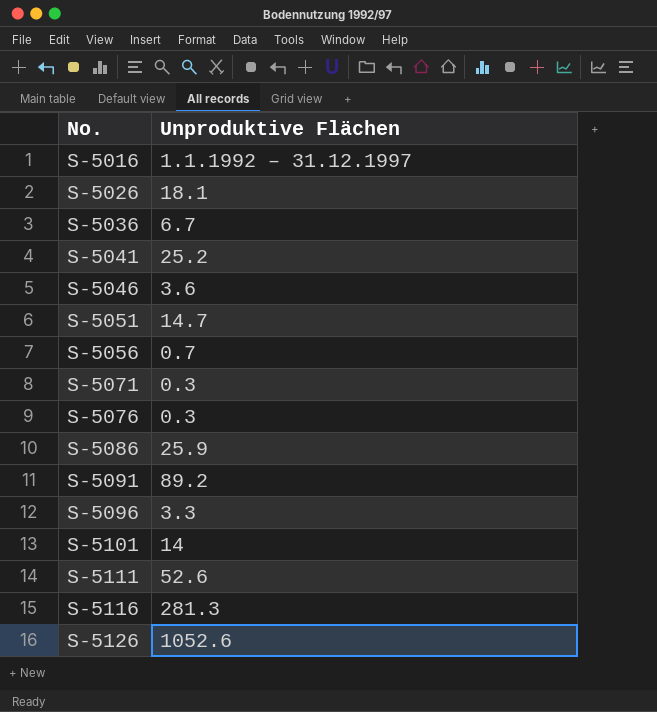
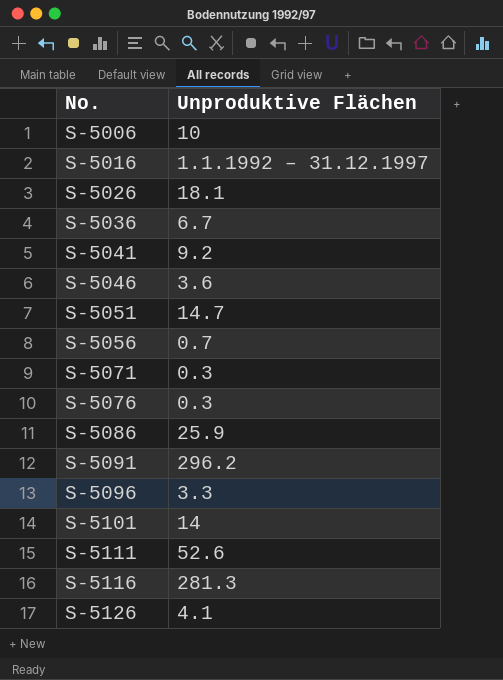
row S-5006: none -> 10
S-5041 | Unproduktive Flächen: 25.2 -> 9.2
S-5091 | Unproduktive Flächen: 89.2 -> 296.2
S-5126 | Unproduktive Flächen: 1052.6 -> 4.1

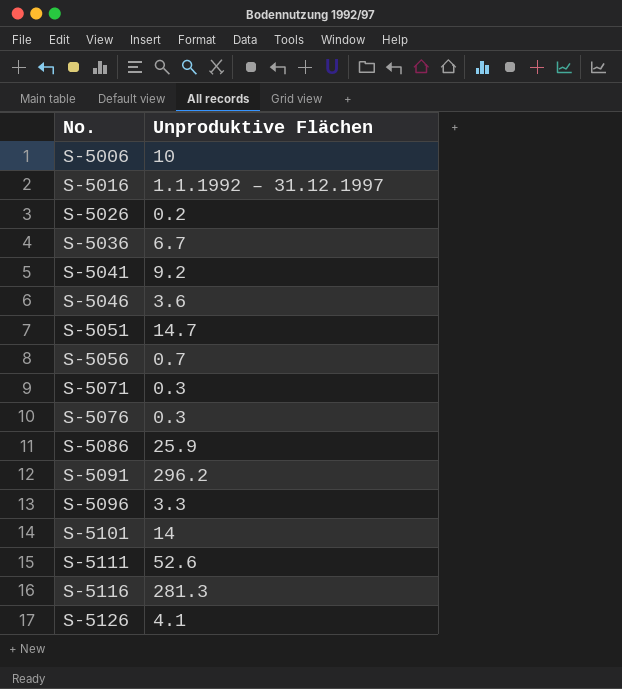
S-5026 | Unproduktive Flächen: 18.1 -> 0.2

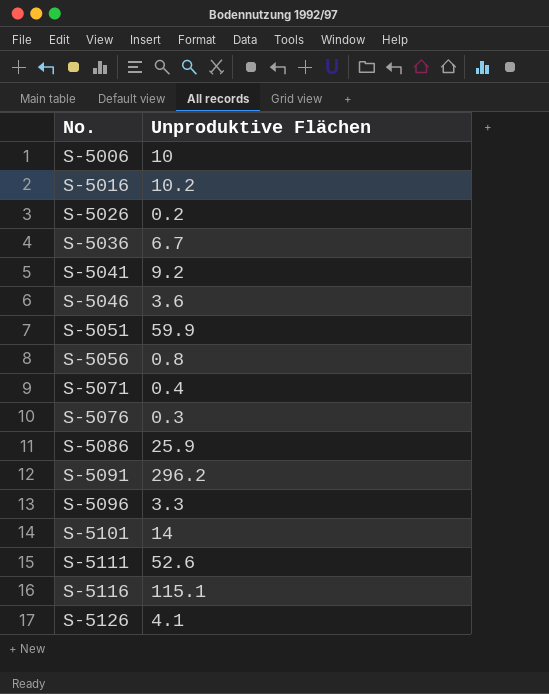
S-5016 | Unproduktive Flächen: 1.1.1992 – 31.12.1997 -> 10.2
S-5051 | Unproduktive Flächen: 14.7 -> 59.9
S-5056 | Unproduktive Flächen: 0.7 -> 0.8
S-5071 | Unproduktive Flächen: 0.3 -> 0.4
S-5116 | Unproduktive Flächen: 281.3 -> 115.1

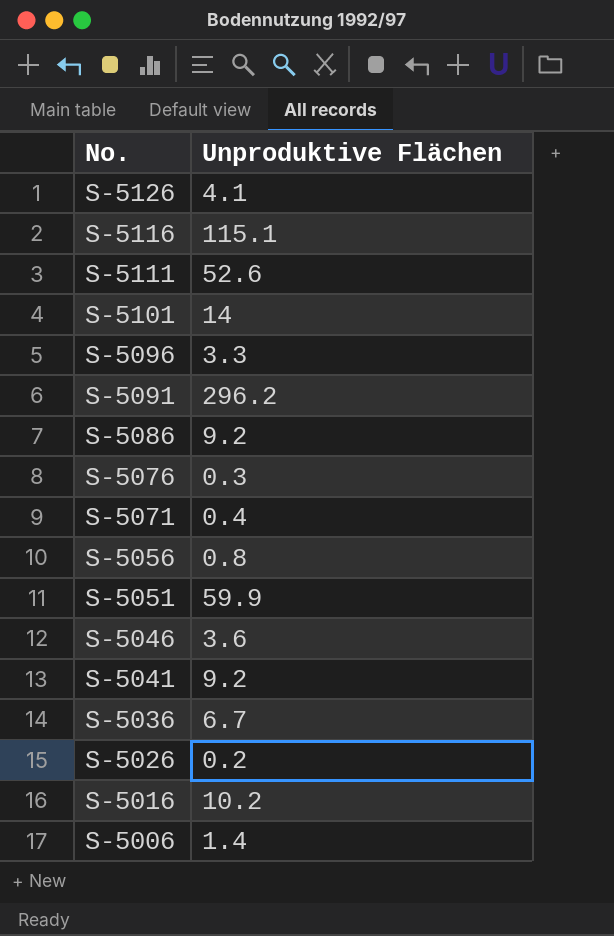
row order: No. ascending -> No. descending
S-5086 | Unproduktive Flächen: 25.9 -> 9.2
S-5006 | Unproduktive Flächen: 10 -> 1.4

